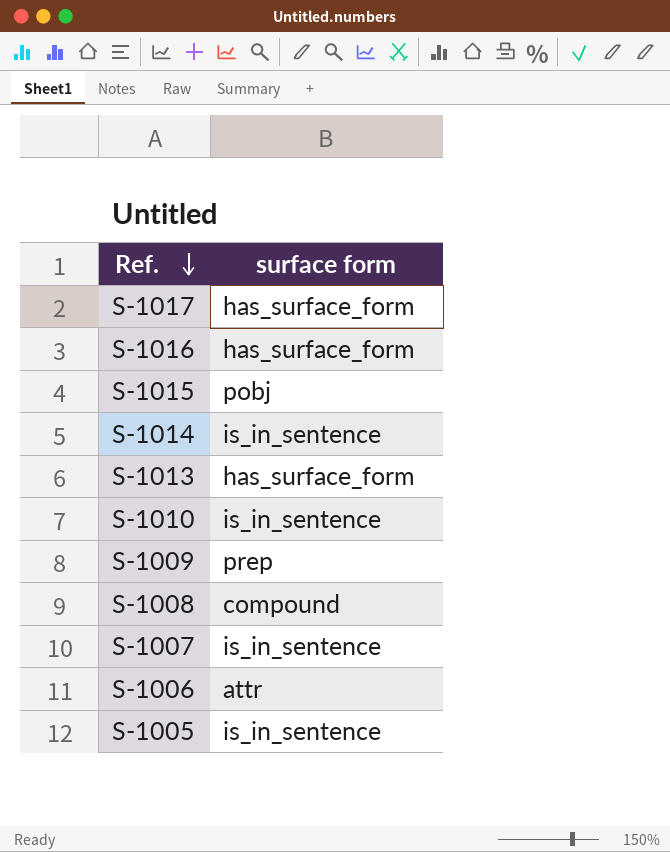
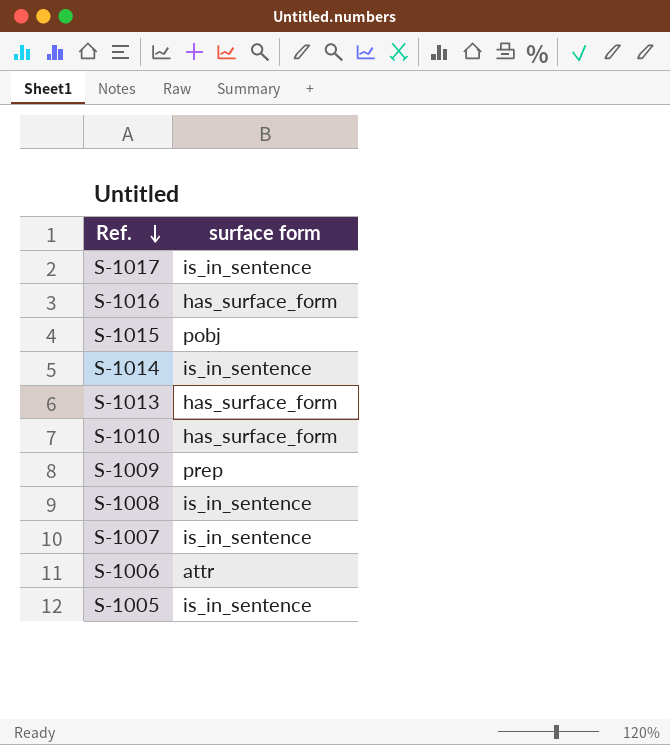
S-1017 | surface form: has_surface_form -> is_in_sentence
S-1010 | surface form: is_in_sentence -> has_surface_form
S-1008 | surface form: compound -> is_in_sentence

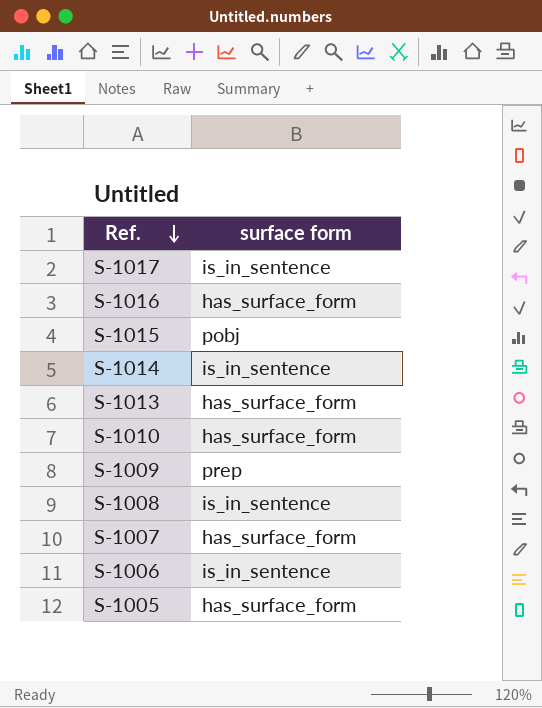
S-1007 | surface form: is_in_sentence -> has_surface_form
S-1006 | surface form: attr -> is_in_sentence
S-1005 | surface form: is_in_sentence -> has_surface_form

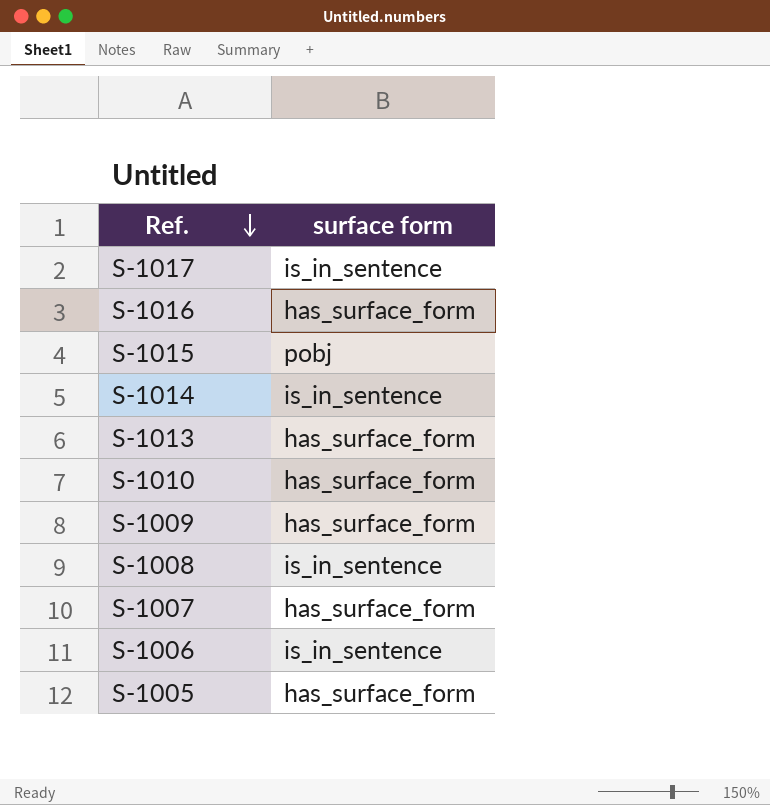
S-1009 | surface form: prep -> has_surface_form

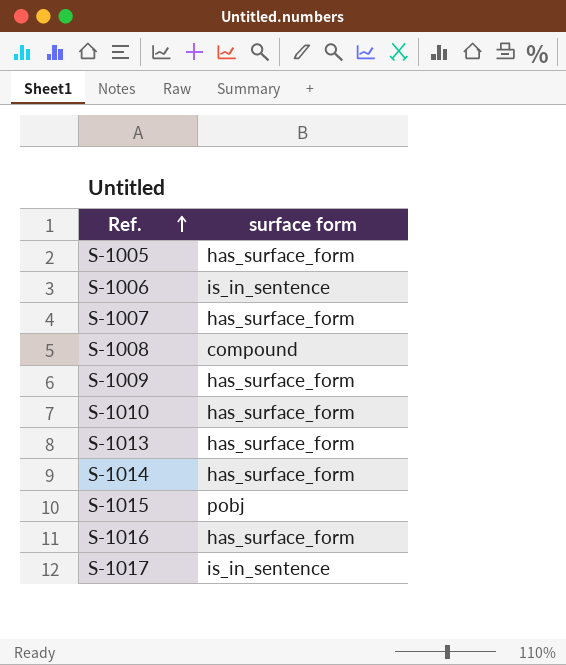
row order: Ref. descending -> Ref. ascending
S-1008 | surface form: is_in_sentence -> compound
S-1014 | surface form: is_in_sentence -> has_surface_form

